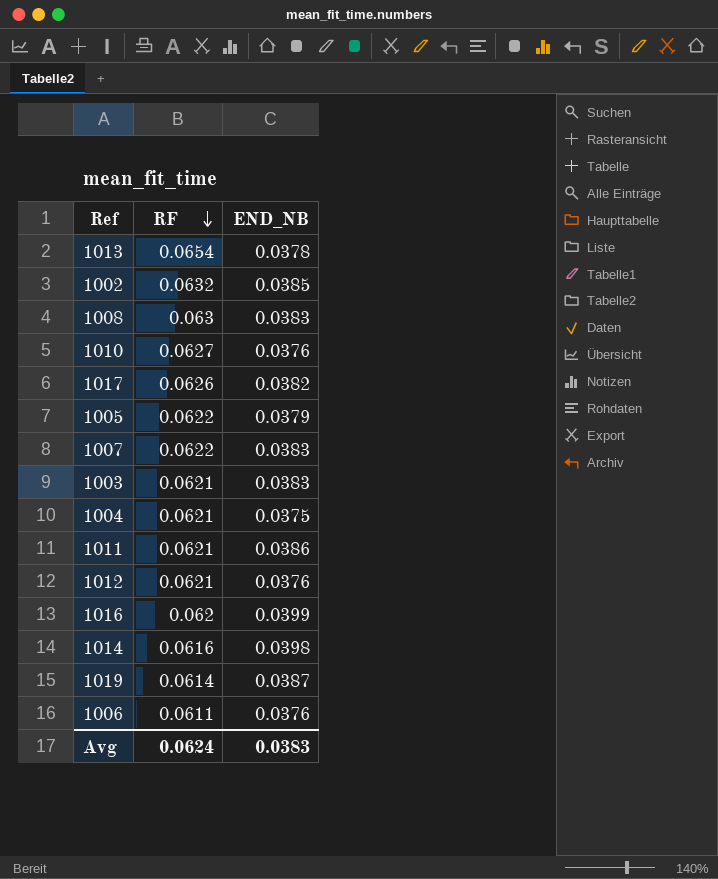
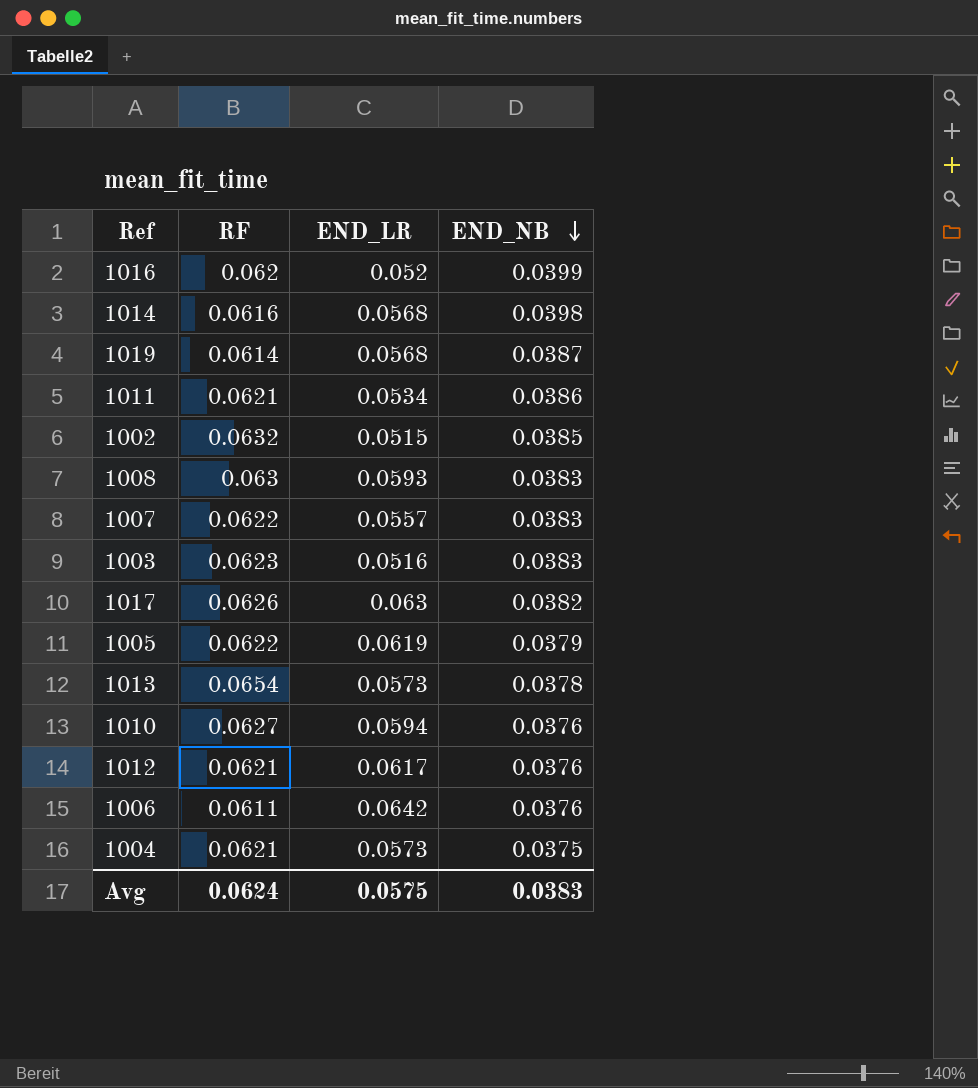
row order: RF descending -> END_NB descending
column END_LR | position: none -> 3
1003 | RF: 0.0621 -> 0.0623

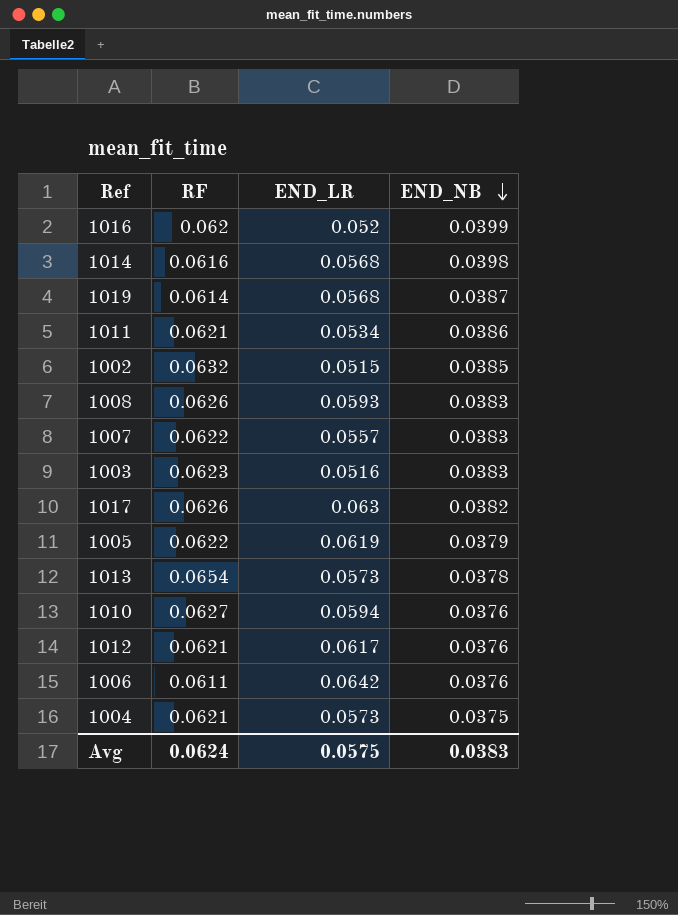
1008 | RF: 0.063 -> 0.0626

